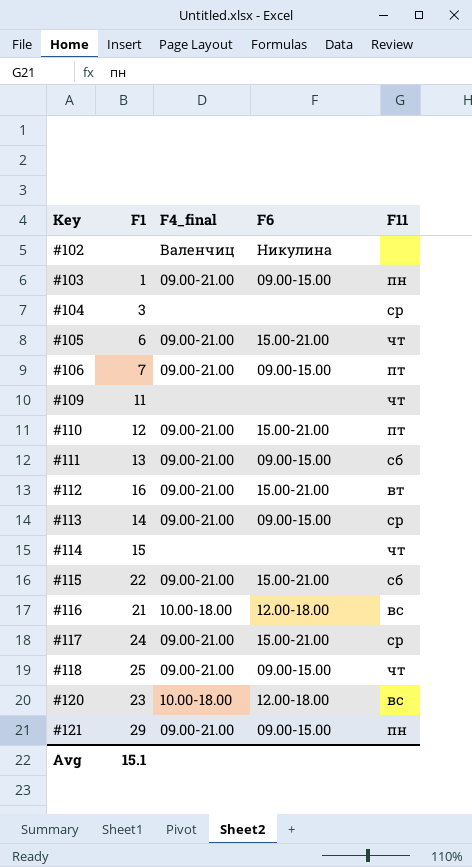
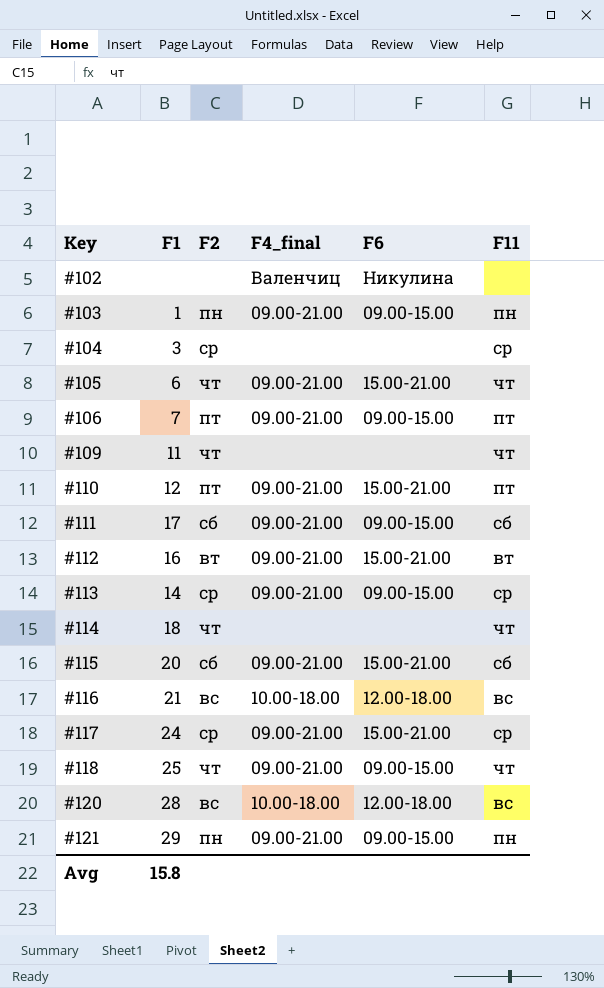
column F2 | position: none -> 3
#111 | F1: 13 -> 17
#114 | F1: 15 -> 18
#115 | F1: 22 -> 20
#120 | F1: 23 -> 28
Avg | F1: 15.1 -> 15.8

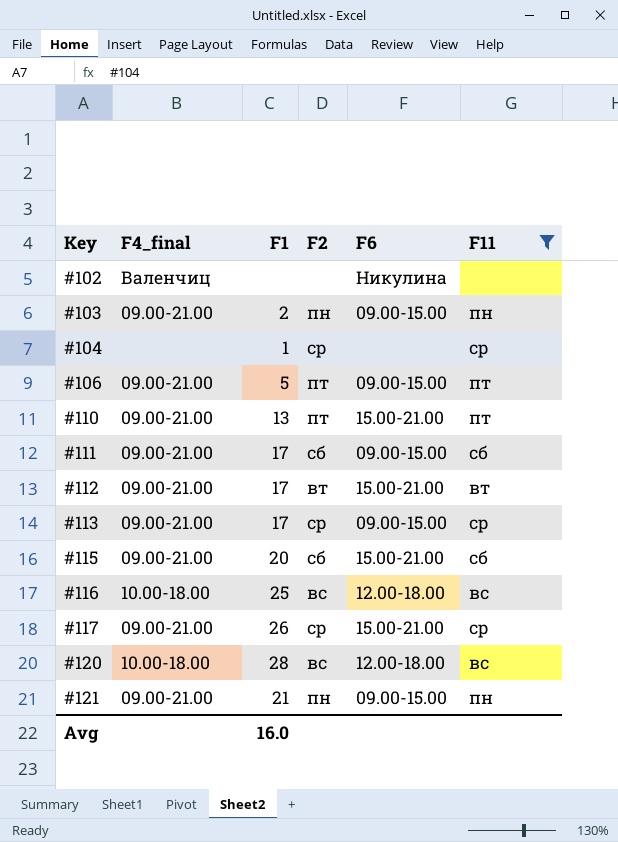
filter: none -> F11 != чт
column F4_final | position: 4 -> 2
#103 | F1: 1 -> 2
#104 | F1: 3 -> 1
#106 | F1: 7 -> 5
#110 | F1: 12 -> 13
#112 | F1: 16 -> 17
#113 | F1: 14 -> 17
#116 | F1: 21 -> 25
#117 | F1: 24 -> 26
#121 | F1: 29 -> 21
Avg | F1: 15.8 -> 16.0

